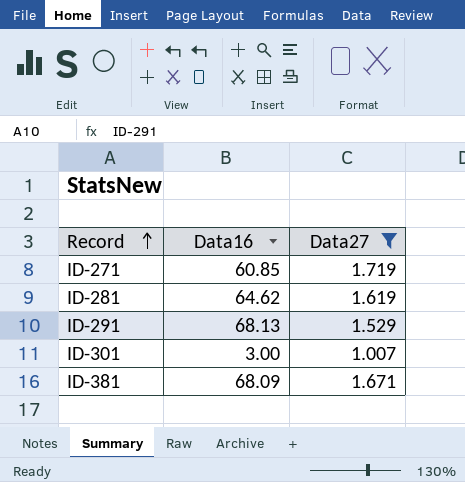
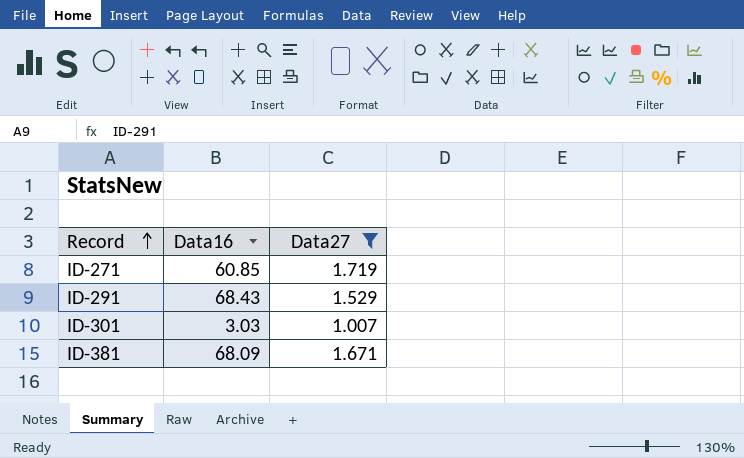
row ID-281: 64.62 | 1.619 -> none
ID-291 | Data16: 68.13 -> 68.43
ID-301 | Data16: 3.00 -> 3.03

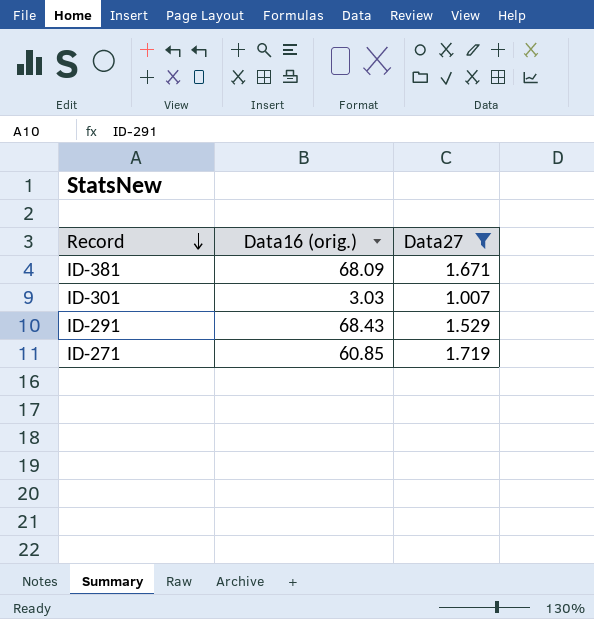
row order: Record ascending -> Record descending
column name: Data16 -> Data16 (orig.)

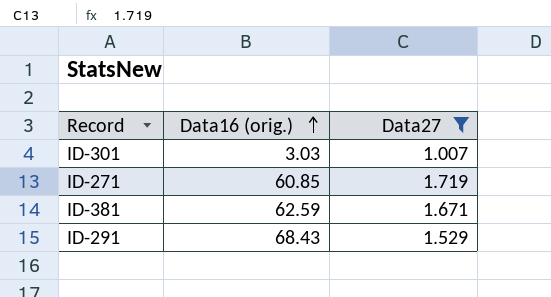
row order: Record descending -> Data16 (orig.) ascending
ID-381 | Data16 (orig.): 68.09 -> 62.59

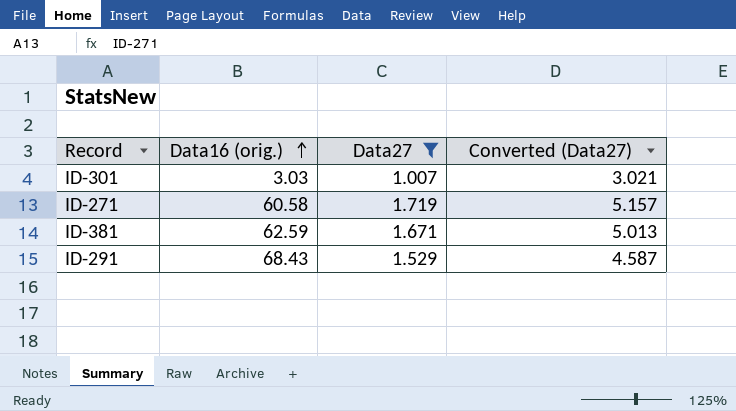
column Converted (Data27) | formula: none -> [Data27] * 3
ID-271 | Data16 (orig.): 60.85 -> 60.58

